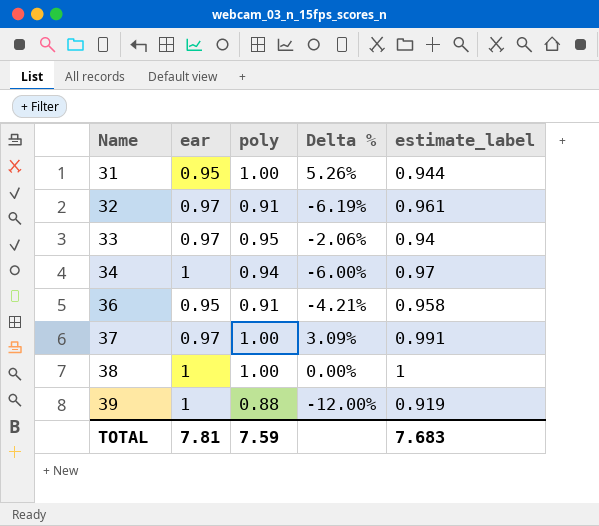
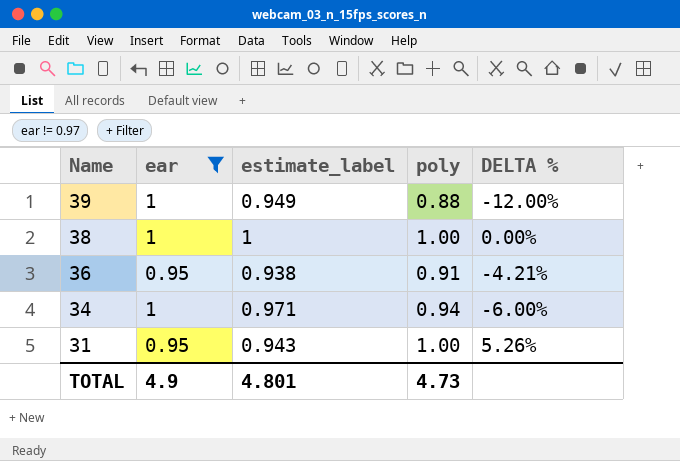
filter: none -> ear != 0.97
row order: Name ascending -> Name descending
column estimate_label | position: 5 -> 3
column name: Delta % -> DELTA %
39 | estimate_label: 0.919 -> 0.949
36 | estimate_label: 0.958 -> 0.938
34 | estimate_label: 0.97 -> 0.971
31 | estimate_label: 0.944 -> 0.943
TOTAL | ear: 7.81 -> 4.9
TOTAL | estimate_label: 7.683 -> 4.801
TOTAL | poly: 7.59 -> 4.73

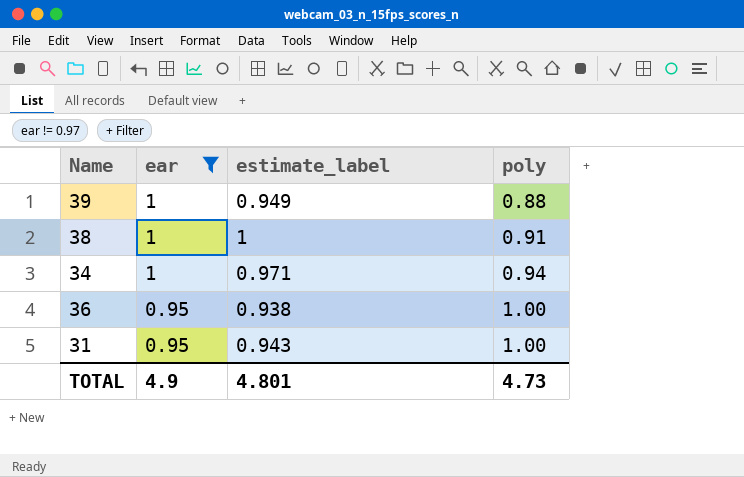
row order: Name descending -> ear descending
column DELTA % | formula: ([poly] - [ear]) / [ear] -> none
38 | poly: 1.00 -> 0.91
36 | poly: 0.91 -> 1.00

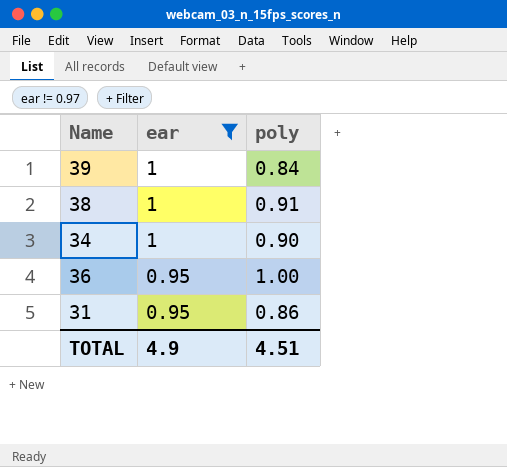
column estimate_label | position: 3 -> none
39 | poly: 0.88 -> 0.84
34 | poly: 0.94 -> 0.90
31 | poly: 1.00 -> 0.86
TOTAL | poly: 4.73 -> 4.51

